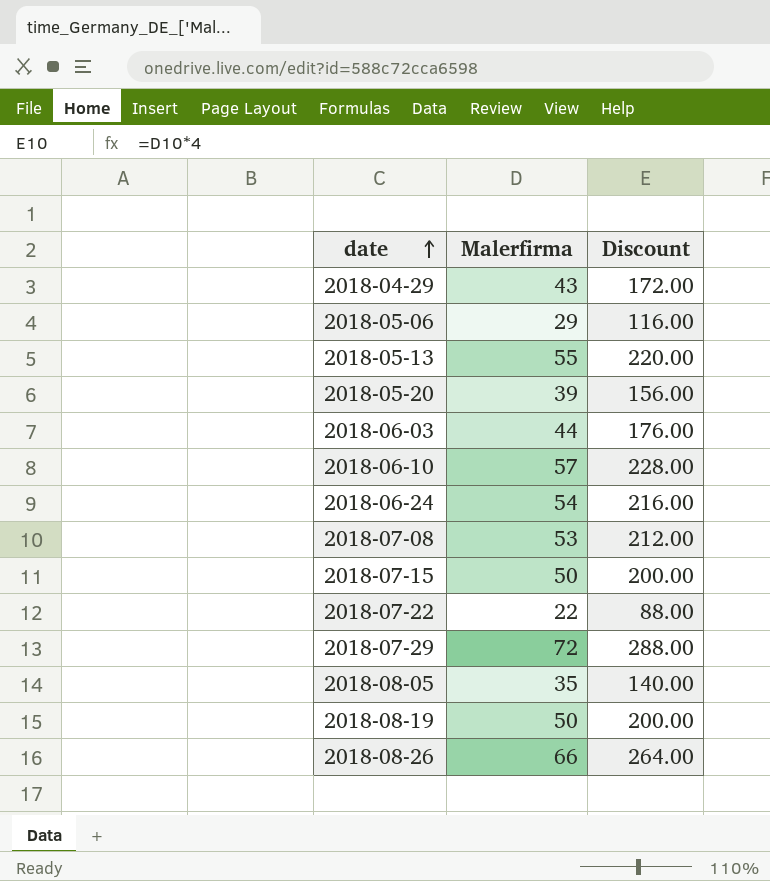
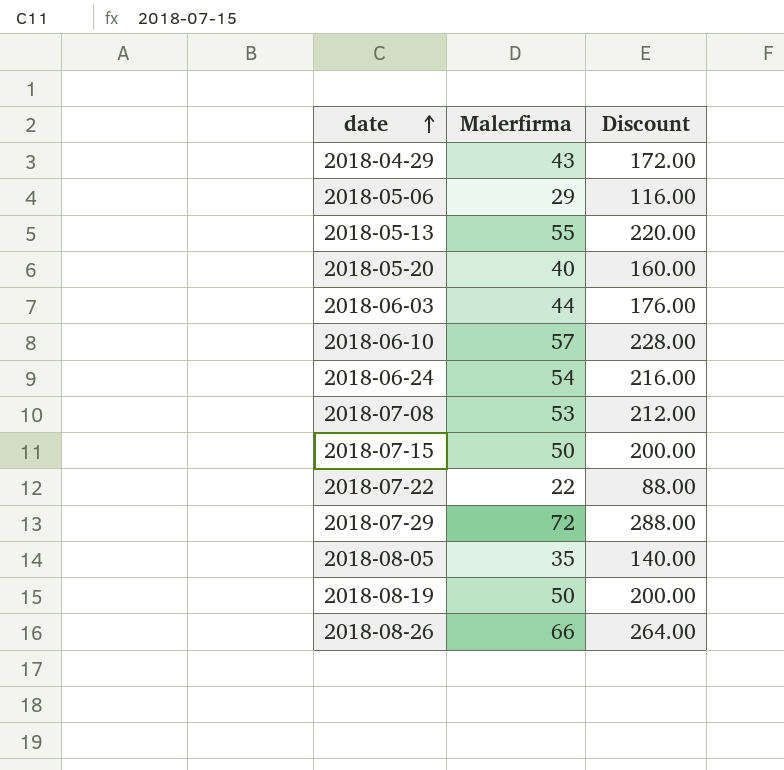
2018-05-20 | Malerfirma: 39 -> 40
2018-05-20 | Discount: 156.00 -> 160.00

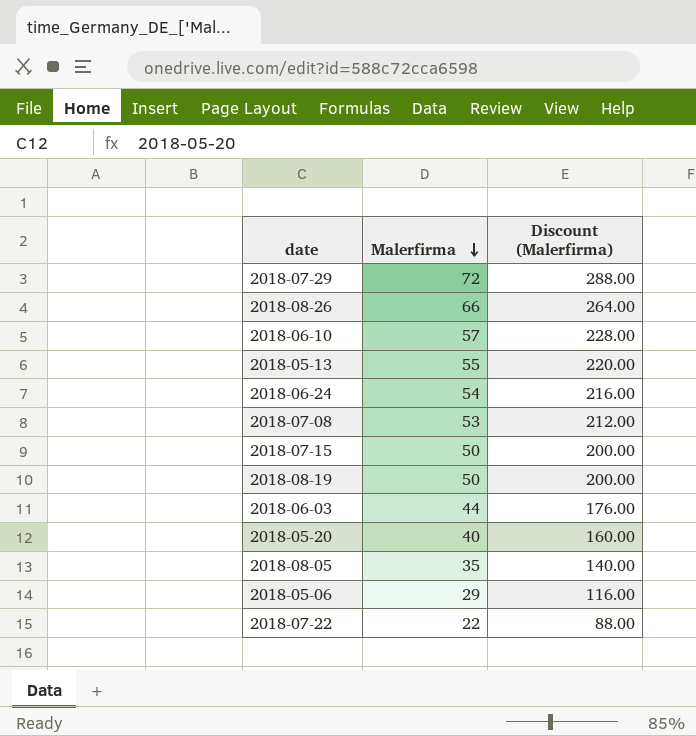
row order: date ascending -> Malerfirma descending
column name: Discount -> Discount (Malerfirma)
row 2018-04-29: 43 | 172.00 -> none

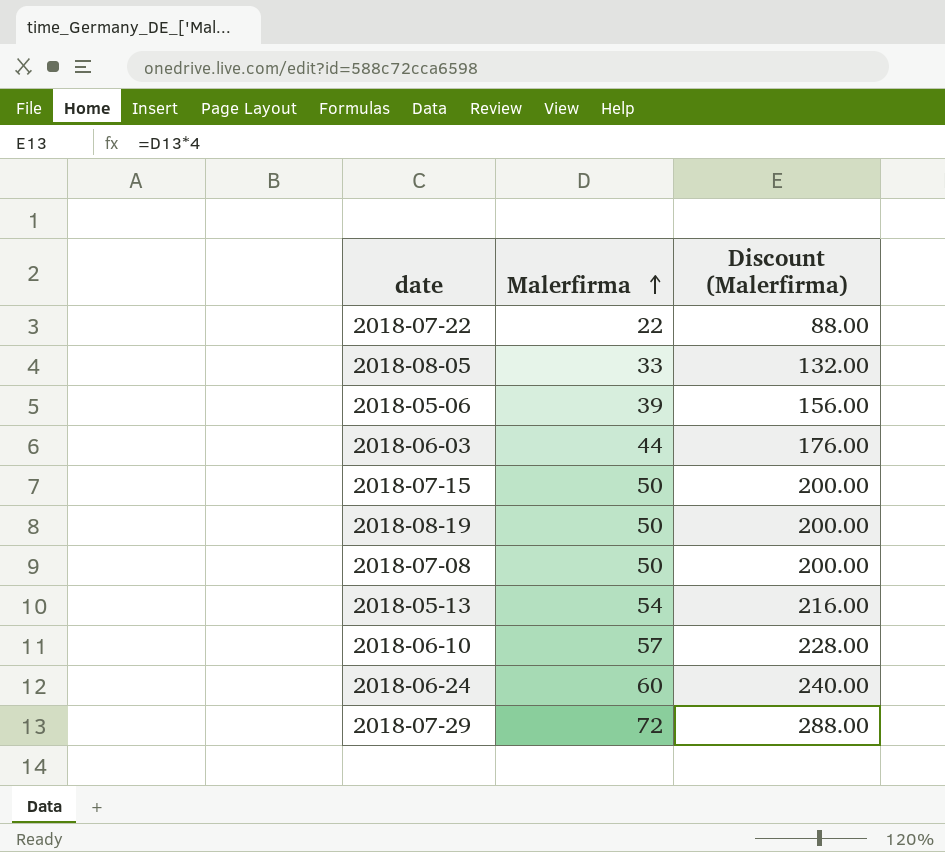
row order: Malerfirma descending -> Malerfirma ascending
row 2018-08-26: 66 | 264.00 -> none
row 2018-05-20: 40 | 160.00 -> none
2018-08-05 | Malerfirma: 35 -> 33
2018-08-05 | Discount (Malerfirma): 140.00 -> 132.00
2018-05-06 | Malerfirma: 29 -> 39
2018-05-06 | Discount (Malerfirma): 116.00 -> 156.00
2018-07-08 | Malerfirma: 53 -> 50
2018-07-08 | Discount (Malerfirma): 212.00 -> 200.00
2018-05-13 | Malerfirma: 55 -> 54
2018-05-13 | Discount (Malerfirma): 220.00 -> 216.00
2018-06-24 | Malerfirma: 54 -> 60
2018-06-24 | Discount (Malerfirma): 216.00 -> 240.00

